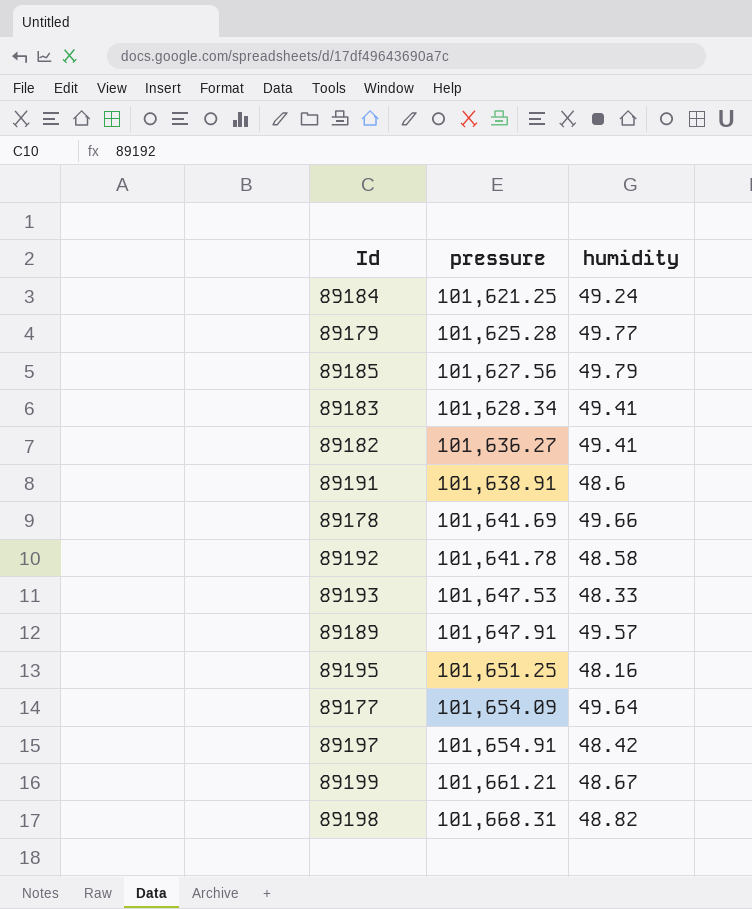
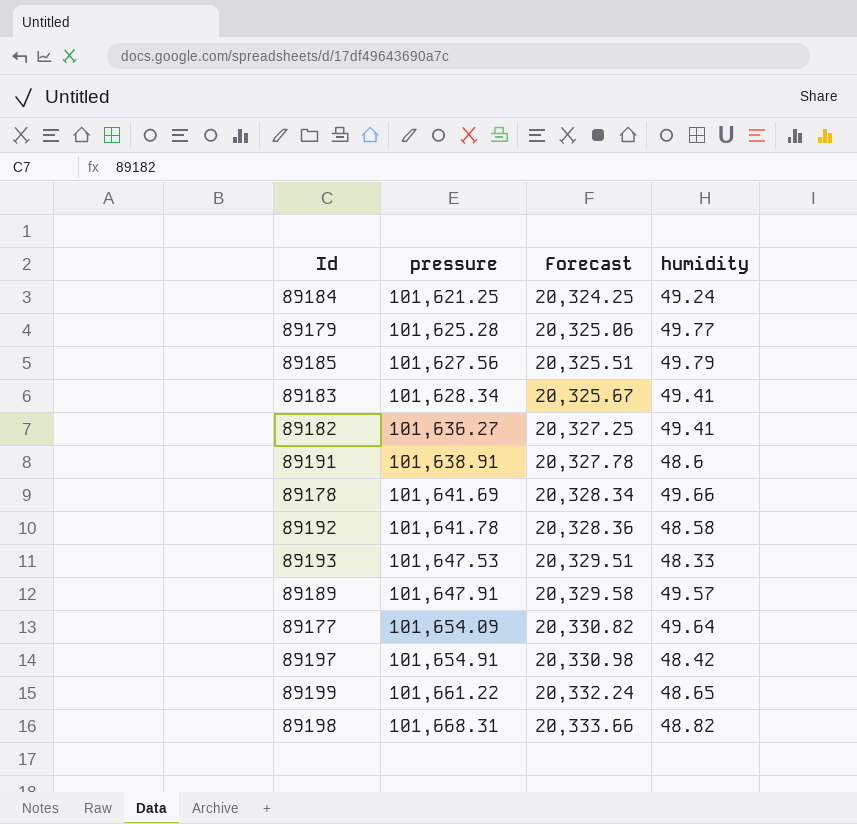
column Forecast | formula: none -> [pressure] * 0.2
row 89195: 101,651.25 | 48.16 -> none
89199 | pressure: 101,661.21 -> 101,661.22
89199 | humidity: 48.67 -> 48.65

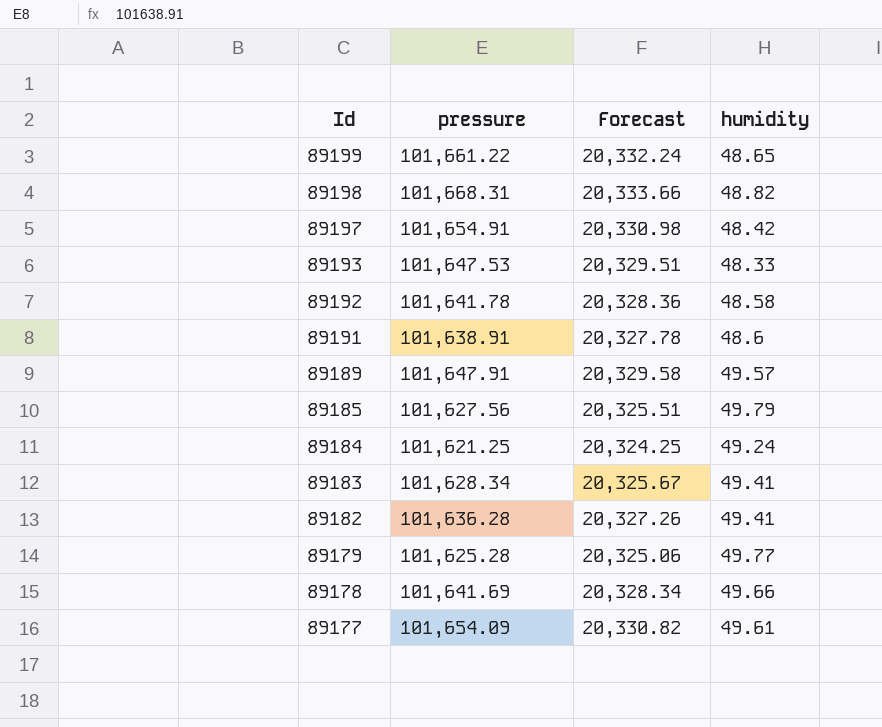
row order: pressure ascending -> Id descending
89182 | pressure: 101,636.27 -> 101,636.28
89182 | Forecast: 20,327.25 -> 20,327.26
89177 | humidity: 49.64 -> 49.61

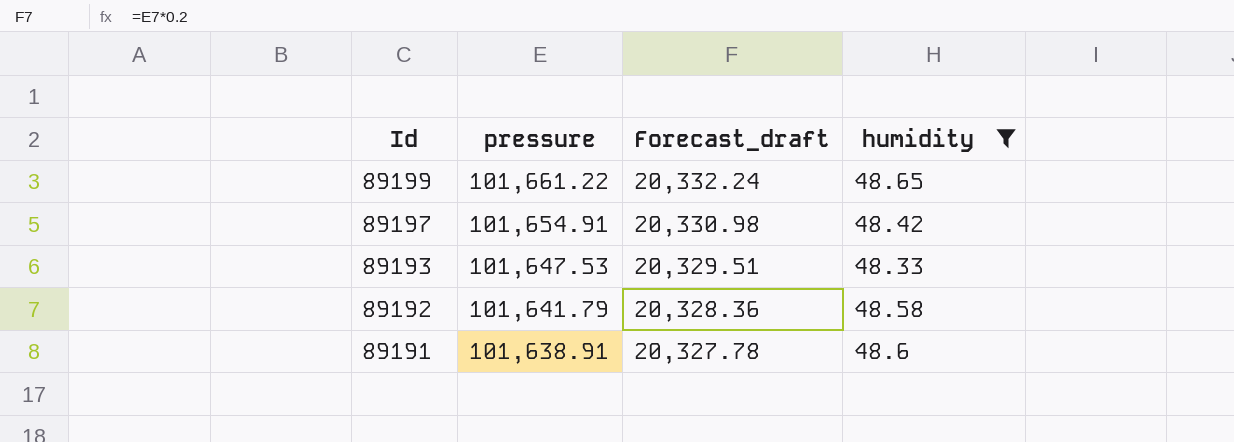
filter: none -> humidity <= 48.65
column name: Forecast -> Forecast_draft
89192 | pressure: 101,641.78 -> 101,641.79

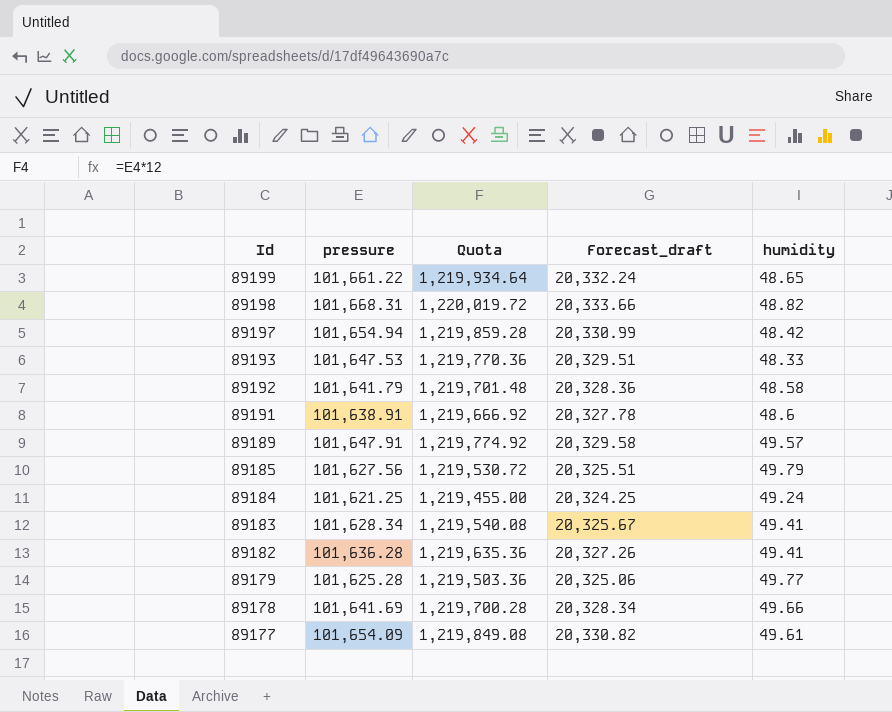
filter: humidity <= 48.65 -> none
column Quota | formula: none -> [pressure] * 12
89197 | pressure: 101,654.91 -> 101,654.94
89197 | Forecast_draft: 20,330.98 -> 20,330.99

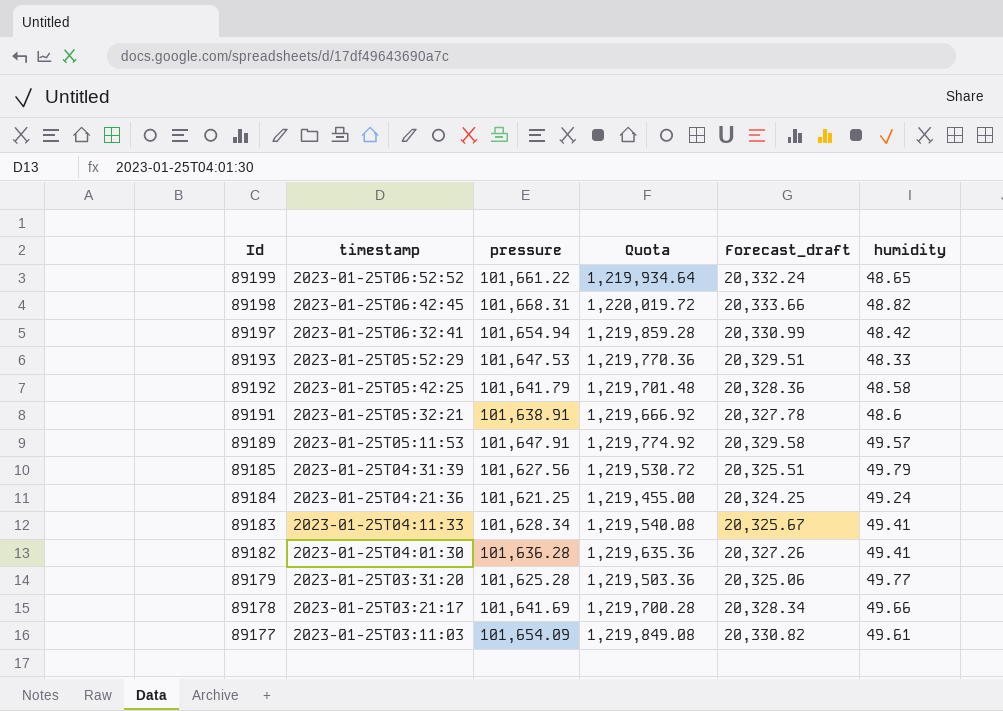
column timestamp | position: none -> 2

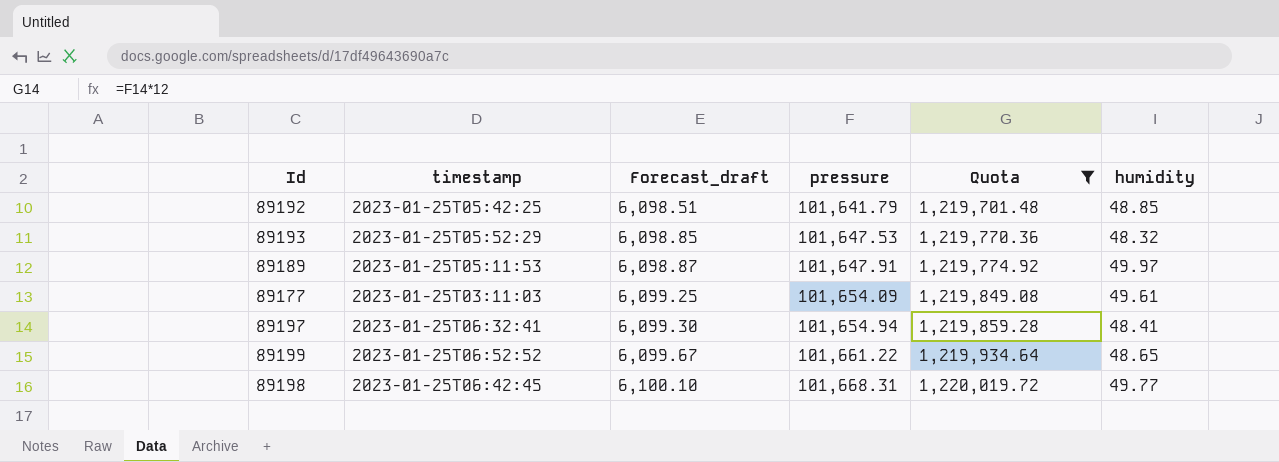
filter: none -> Quota >= 1,219,701.48
row order: Id descending -> Forecast_draft ascending
column Forecast_draft | formula: [pressure] * 0.2 -> [pressure] * 0.06
column Forecast_draft | position: 5 -> 3
89192 | humidity: 48.58 -> 48.85
89193 | humidity: 48.33 -> 48.32
89189 | humidity: 49.57 -> 49.97
89197 | humidity: 48.42 -> 48.41
89198 | humidity: 48.82 -> 49.77

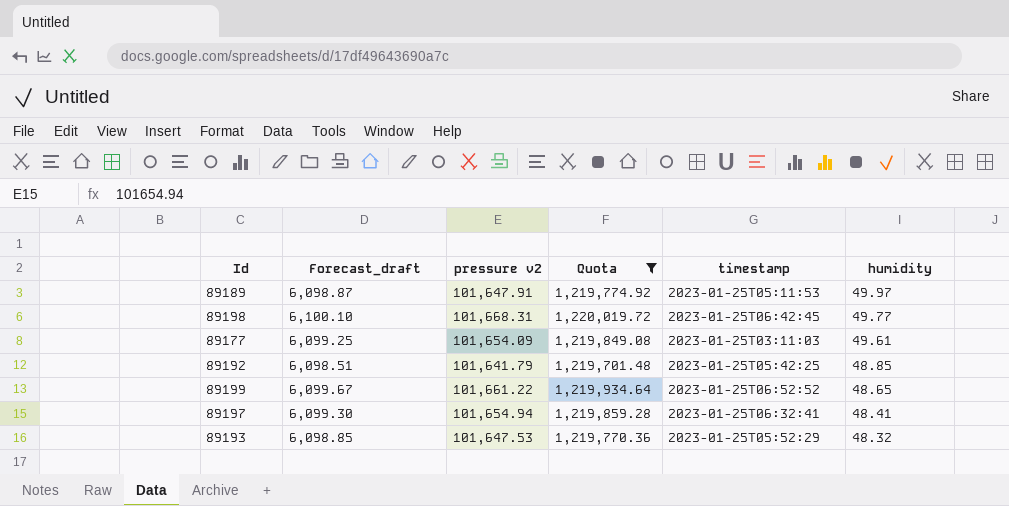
row order: Forecast_draft ascending -> humidity descending
column name: pressure -> pressure v2
column timestamp | position: 2 -> 5

